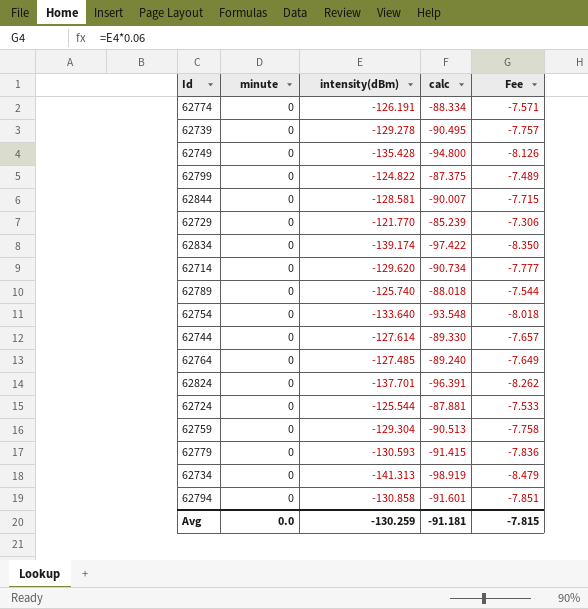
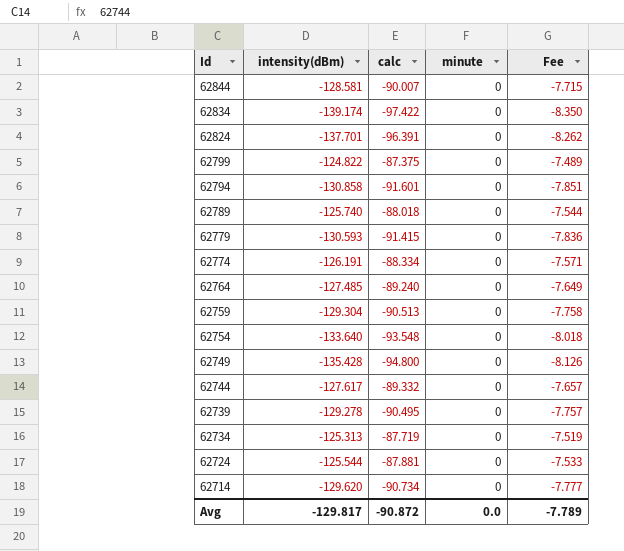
row order: none -> Id descending
column minute | position: 2 -> 4
row 62729: 0 | -121.770 | -85.239 | -7.306 -> none
62744 | intensity(dBm): -127.614 -> -127.617
62744 | calc: -89.330 -> -89.332
62734 | intensity(dBm): -141.313 -> -125.313
62734 | calc: -98.919 -> -87.719
62734 | Fee: -8.479 -> -7.519
Avg | intensity(dBm): -130.259 -> -129.817
Avg | calc: -91.181 -> -90.872
Avg | Fee: -7.815 -> -7.789

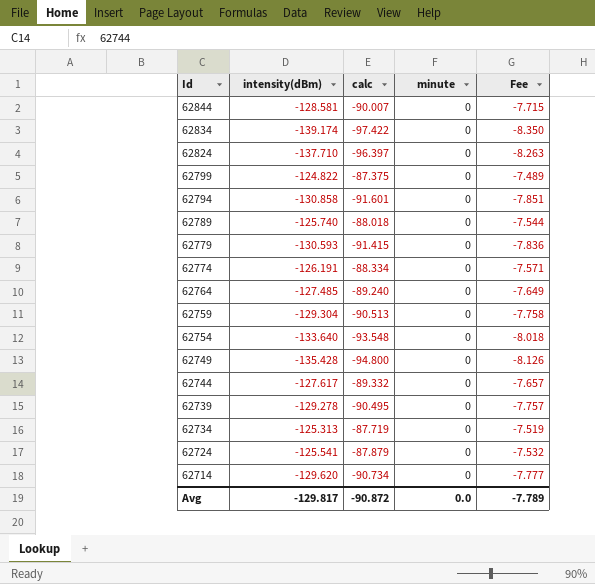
62824 | intensity(dBm): -137.701 -> -137.710
62824 | calc: -96.391 -> -96.397
62824 | Fee: -8.262 -> -8.263
62724 | intensity(dBm): -125.544 -> -125.541
62724 | calc: -87.881 -> -87.879
62724 | Fee: -7.533 -> -7.532

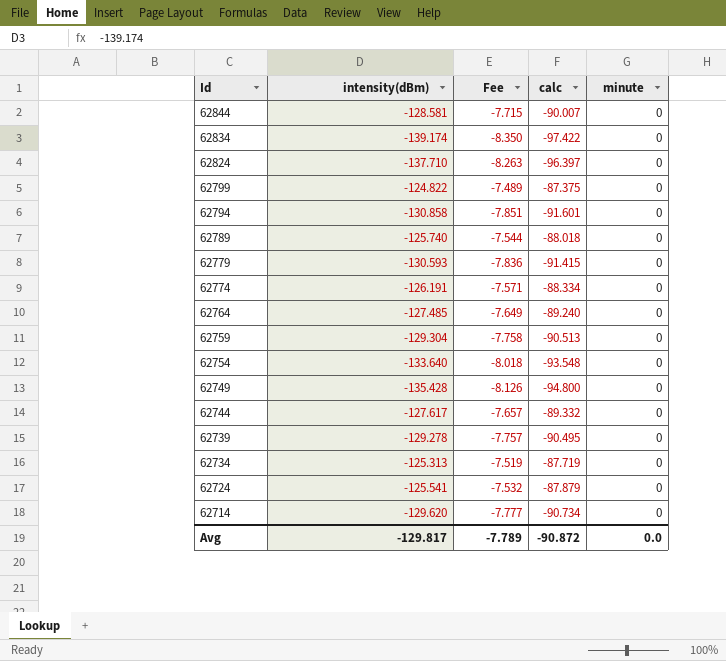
column Fee | position: 5 -> 3

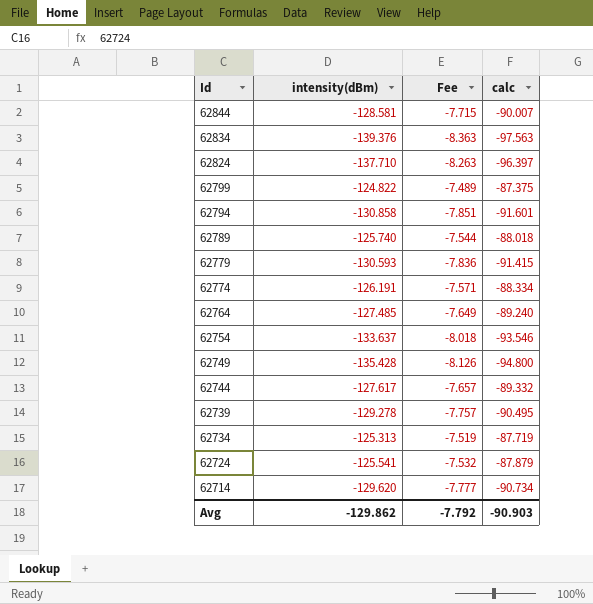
column minute | position: 5 -> none
row 62759: -129.304 | -7.758 | -90.513 | 0 -> none
62834 | intensity(dBm): -139.174 -> -139.376
62834 | Fee: -8.350 -> -8.363
62834 | calc: -97.422 -> -97.563
62754 | intensity(dBm): -133.640 -> -133.637
62754 | calc: -93.548 -> -93.546
Avg | intensity(dBm): -129.817 -> -129.862
Avg | Fee: -7.789 -> -7.792
Avg | calc: -90.872 -> -90.903

